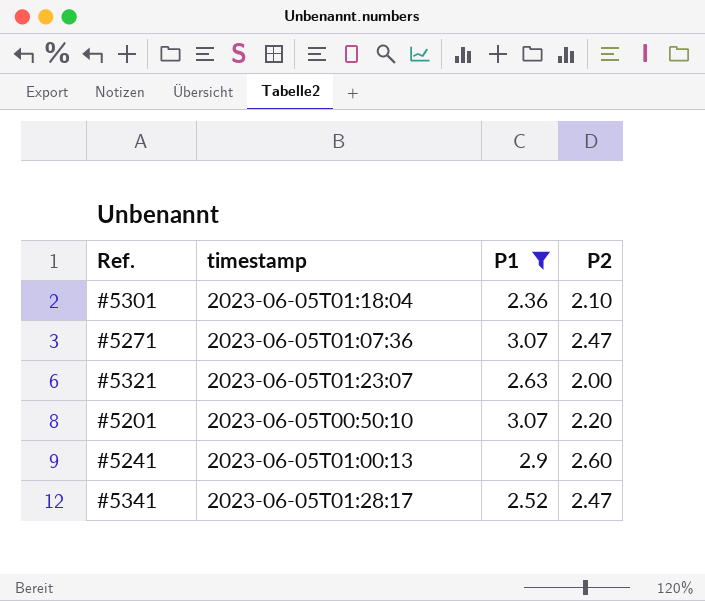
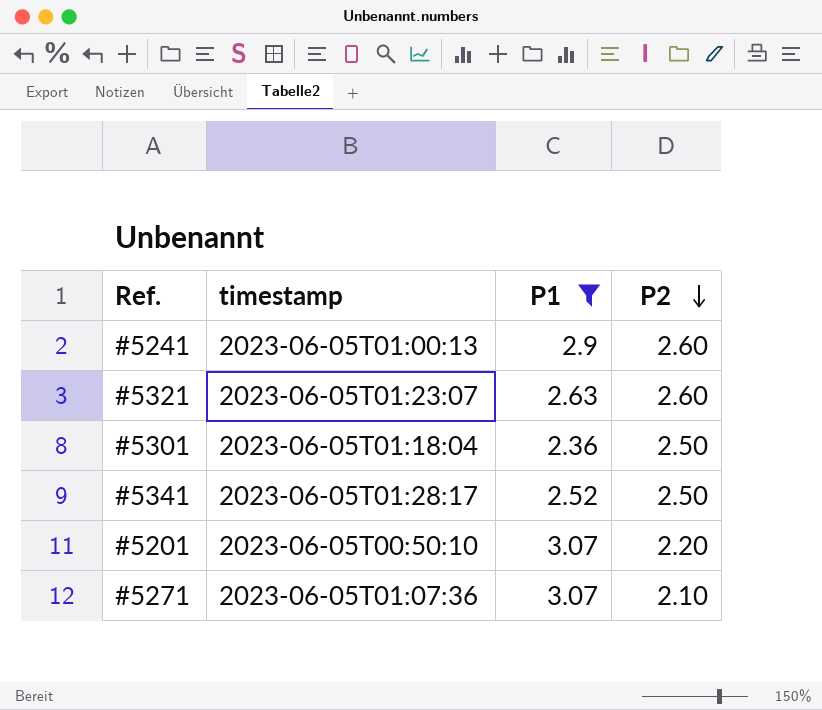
row order: none -> P2 descending
#5321 | P2: 2.00 -> 2.60
#5301 | P2: 2.10 -> 2.50
#5341 | P2: 2.47 -> 2.50
#5271 | P2: 2.47 -> 2.10

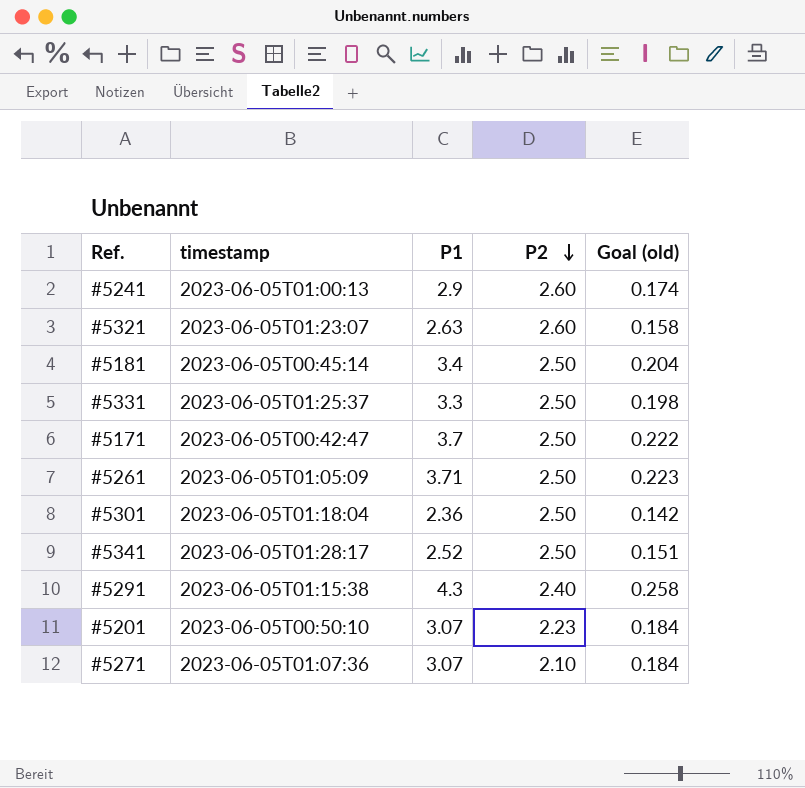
filter: P1 <= 3.07 -> none
column Goal (old) | formula: none -> [P1] * 0.06
#5201 | P2: 2.20 -> 2.23

